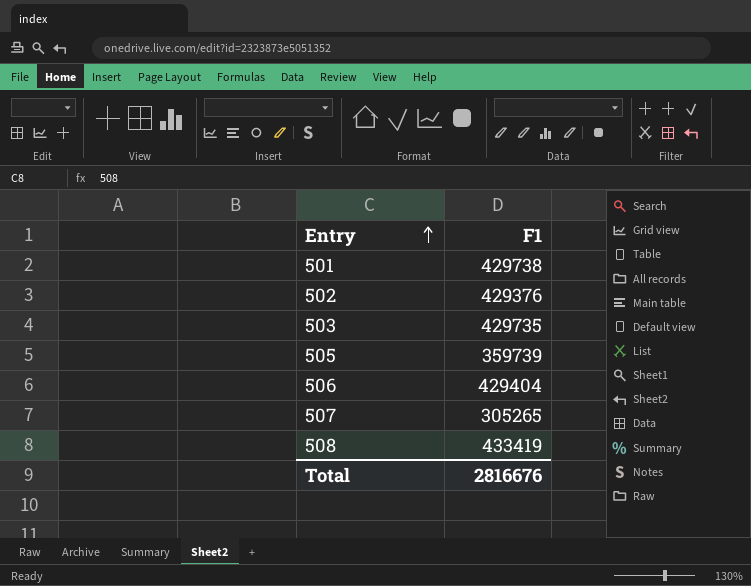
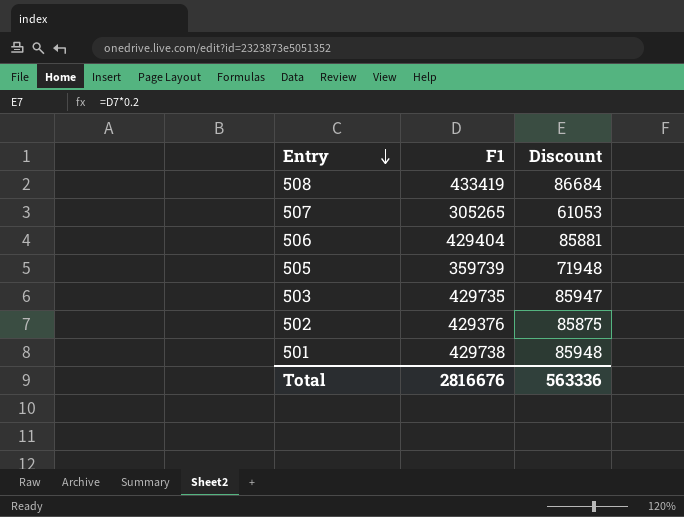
row order: Entry ascending -> Entry descending
column Discount | formula: none -> [F1] * 0.2

